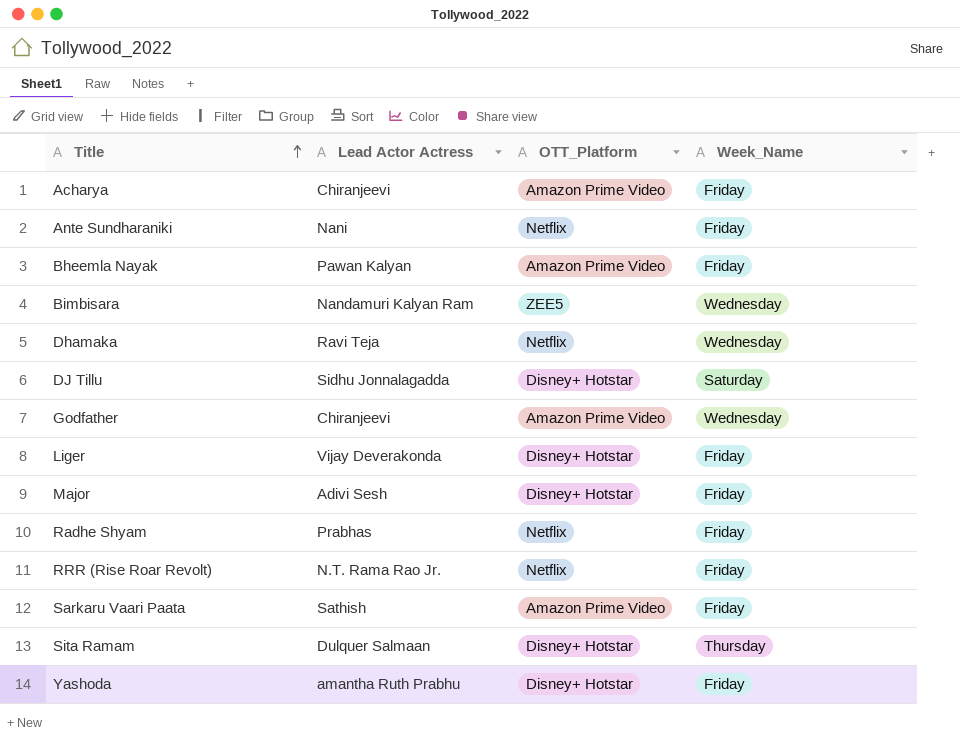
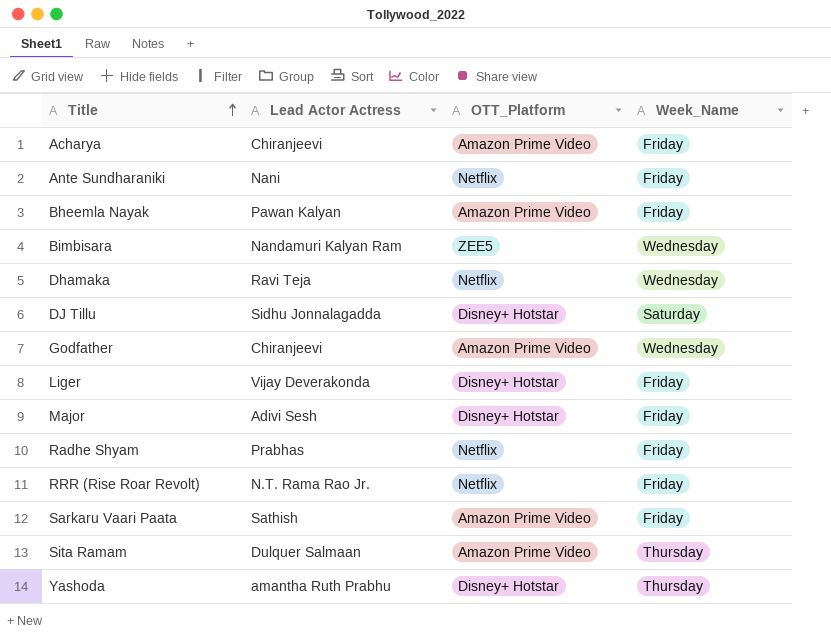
Sita Ramam | OTT_Platform: Disney+ Hotstar -> Amazon Prime Video
Yashoda | Week_Name: Friday -> Thursday

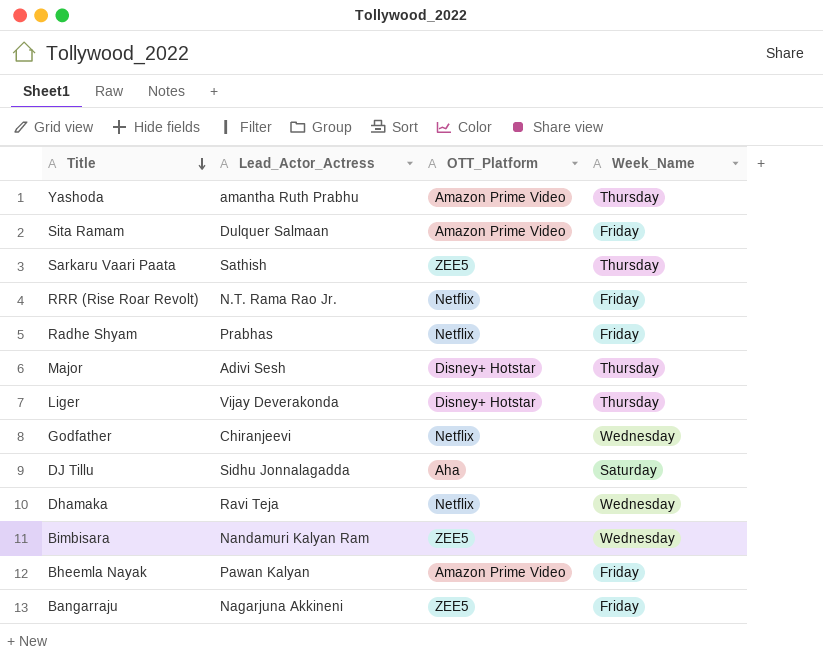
row order: Title ascending -> Title descending
column name: Lead Actor Actress -> Lead_Actor_Actress
row Acharya: Chiranjeevi | Amazon Prime Video | Friday -> none
row Ante Sundharaniki: Nani | Netflix | Friday -> none
Yashoda | OTT_Platform: Disney+ Hotstar -> Amazon Prime Video
Sita Ramam | Week_Name: Thursday -> Friday
Sarkaru Vaari Paata | OTT_Platform: Amazon Prime Video -> ZEE5
Sarkaru Vaari Paata | Week_Name: Friday -> Thursday
Major | Week_Name: Friday -> Thursday
Liger | Week_Name: Friday -> Thursday
Godfather | OTT_Platform: Amazon Prime Video -> Netflix
DJ Tillu | OTT_Platform: Disney+ Hotstar -> Aha
row Bangarraju: none -> Nagarjuna Akkineni | ZEE5 | Friday

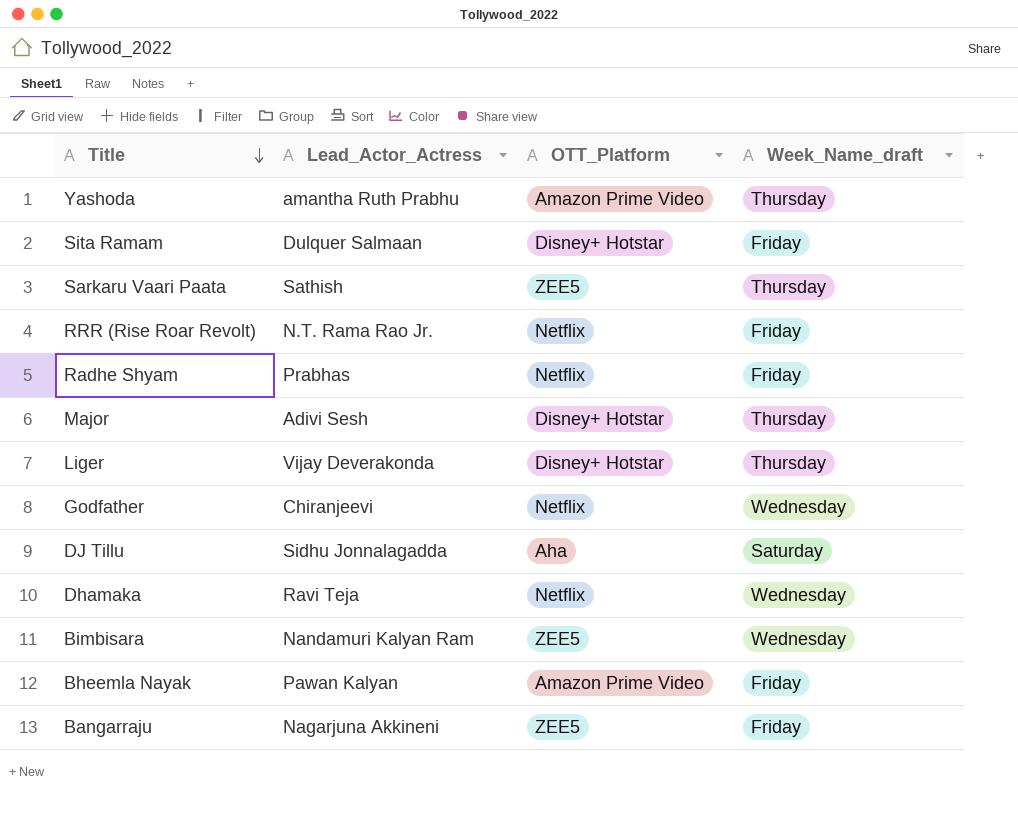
column name: Week_Name -> Week_Name_draft
Sita Ramam | OTT_Platform: Amazon Prime Video -> Disney+ Hotstar

